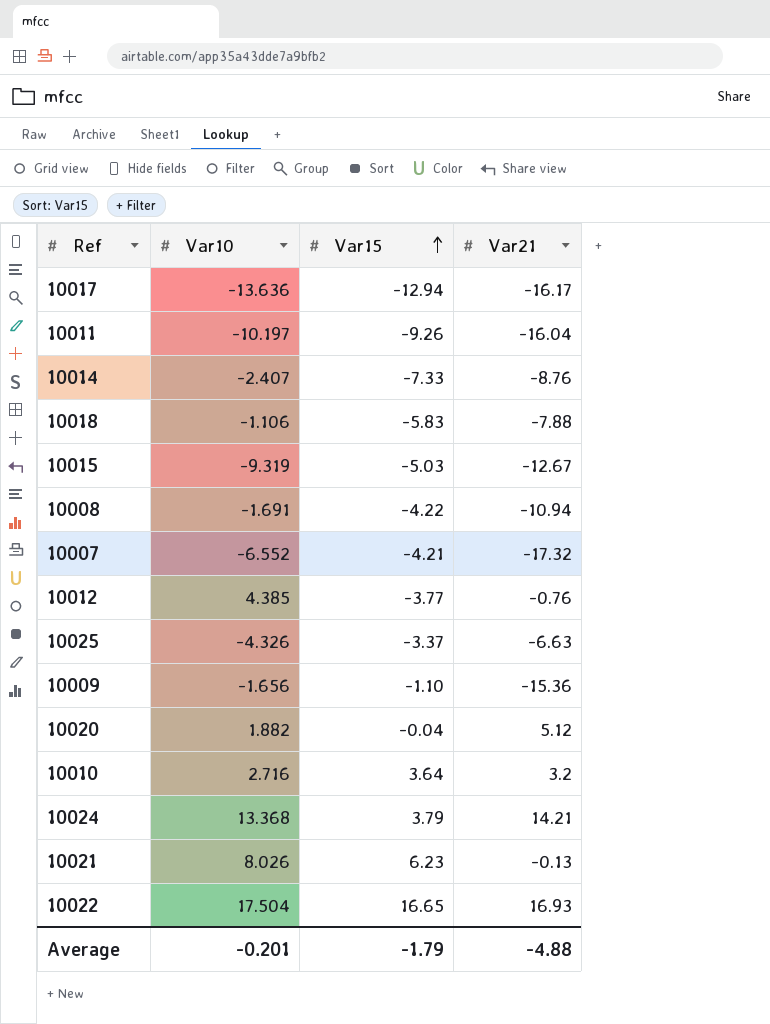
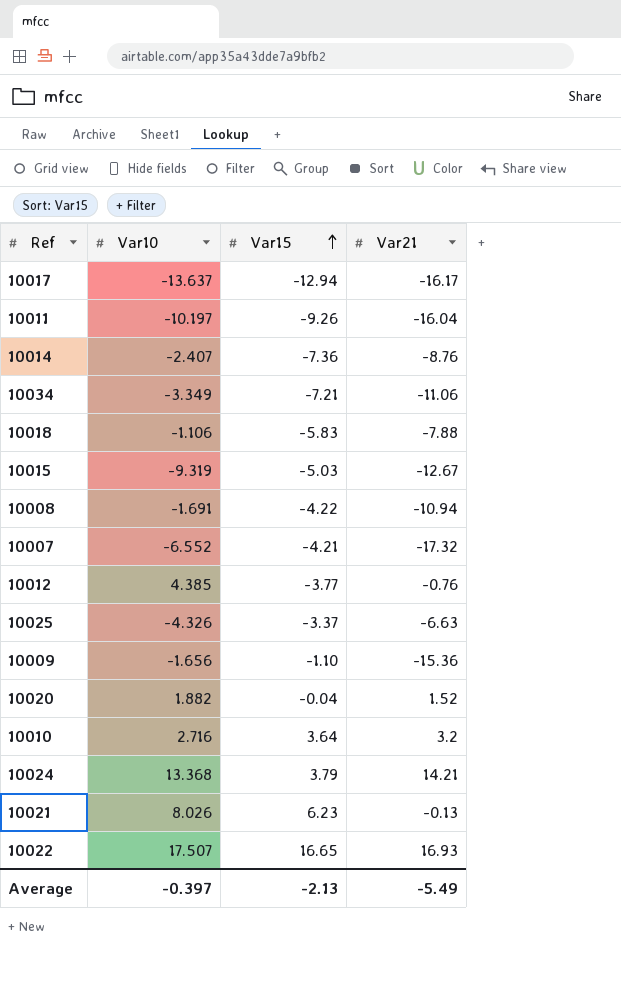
10017 | Var10: -13.636 -> -13.637
10014 | Var15: -7.33 -> -7.36
row 10034: none -> -3.349 | -7.21 | -11.06
10020 | Var21: 5.12 -> 1.52
10022 | Var10: 17.504 -> 17.507
Average | Var10: -0.201 -> -0.397
Average | Var15: -1.79 -> -2.13
Average | Var21: -4.88 -> -5.49

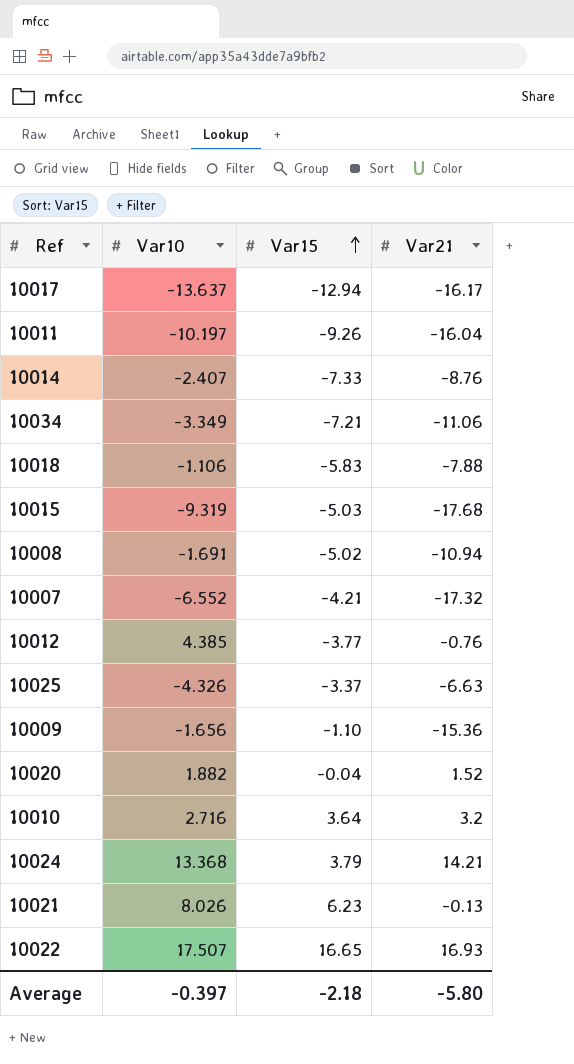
10014 | Var15: -7.36 -> -7.33
10015 | Var21: -12.67 -> -17.68
10008 | Var15: -4.22 -> -5.02
Average | Var15: -2.13 -> -2.18
Average | Var21: -5.49 -> -5.80

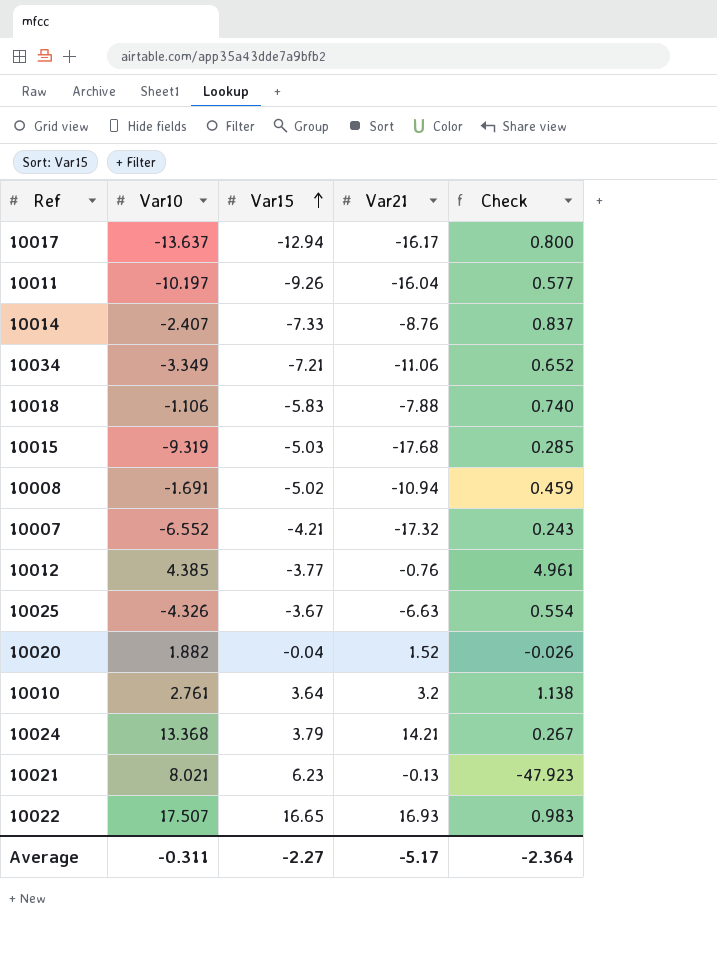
column Check | formula: none -> [Var15] / [Var21]
row 10009: -1.656 | -1.10 | -15.36 -> none
10025 | Var15: -3.37 -> -3.67
10010 | Var10: 2.716 -> 2.761
10021 | Var10: 8.026 -> 8.021
Average | Var10: -0.397 -> -0.311
Average | Var15: -2.18 -> -2.27
Average | Var21: -5.80 -> -5.17

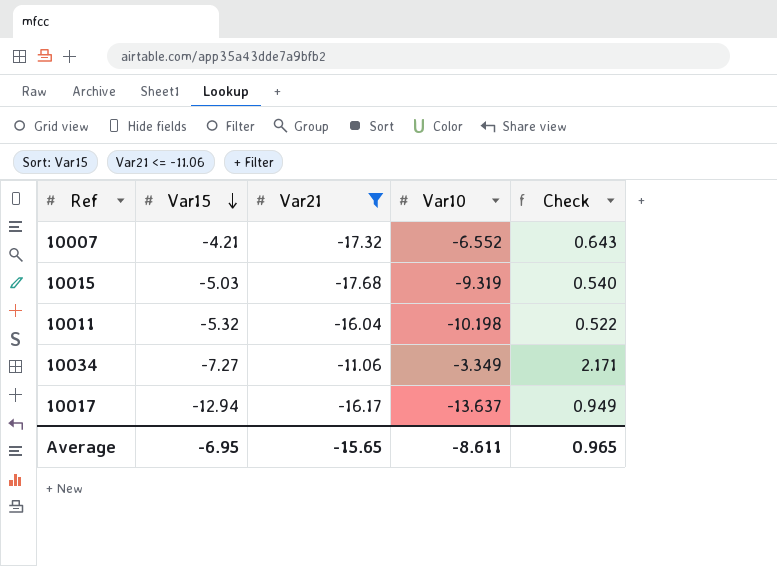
filter: none -> Var21 <= -11.06
row order: Var15 ascending -> Var15 descending
column Var10 | position: 2 -> 4
column Check | formula: [Var15] / [Var21] -> [Var15] / [Var10]
10011 | Var15: -9.26 -> -5.32
10011 | Var10: -10.197 -> -10.198
10034 | Var15: -7.21 -> -7.27
Average | Var15: -2.27 -> -6.95
Average | Var21: -5.17 -> -15.65
Average | Var10: -0.311 -> -8.611
Average | Check: -2.364 -> 0.965

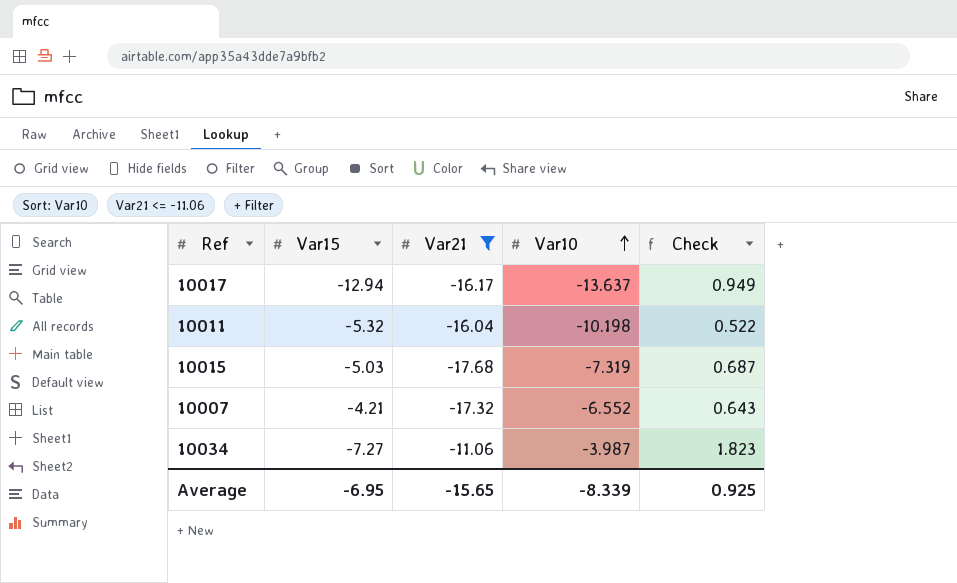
row order: Var15 descending -> Var10 ascending
10015 | Var10: -9.319 -> -7.319
10015 | Check: 0.540 -> 0.687
10034 | Var10: -3.349 -> -3.987
10034 | Check: 2.171 -> 1.823
Average | Var10: -8.611 -> -8.339
Average | Check: 0.965 -> 0.925

